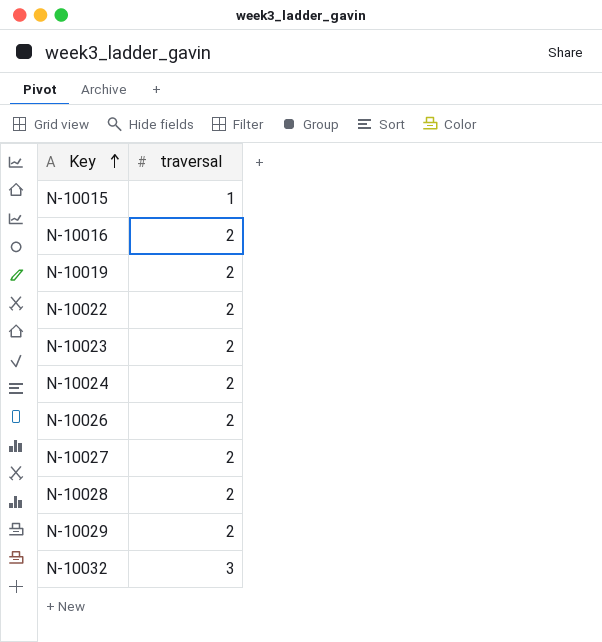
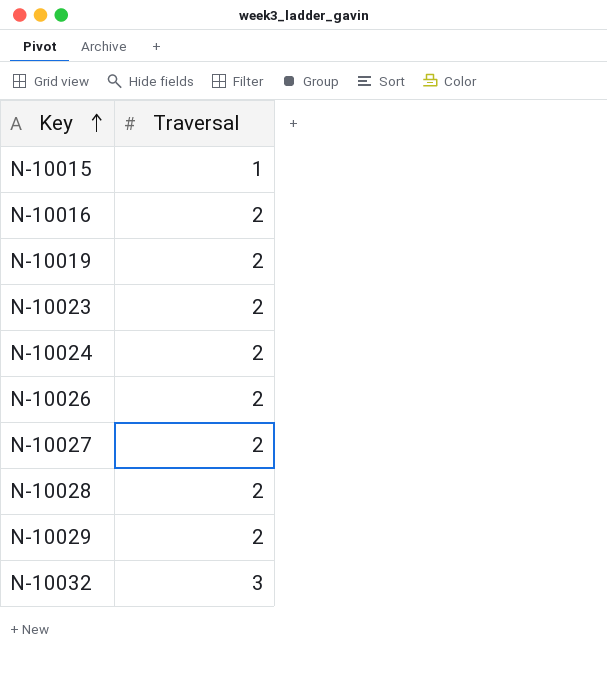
column name: traversal -> Traversal
row N-10022: 2 -> none

